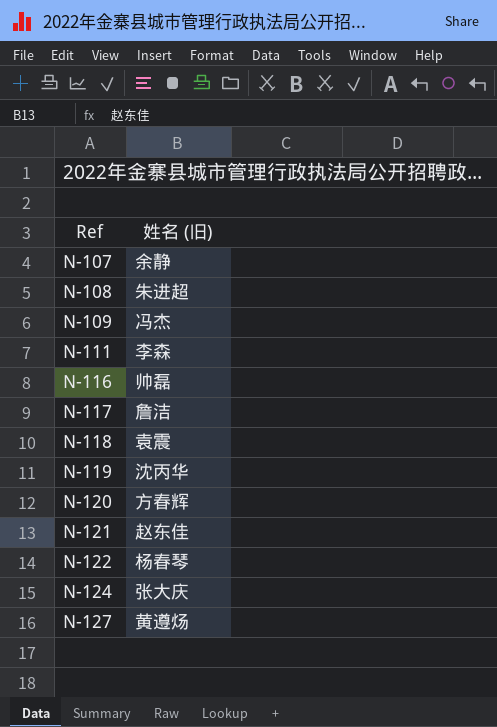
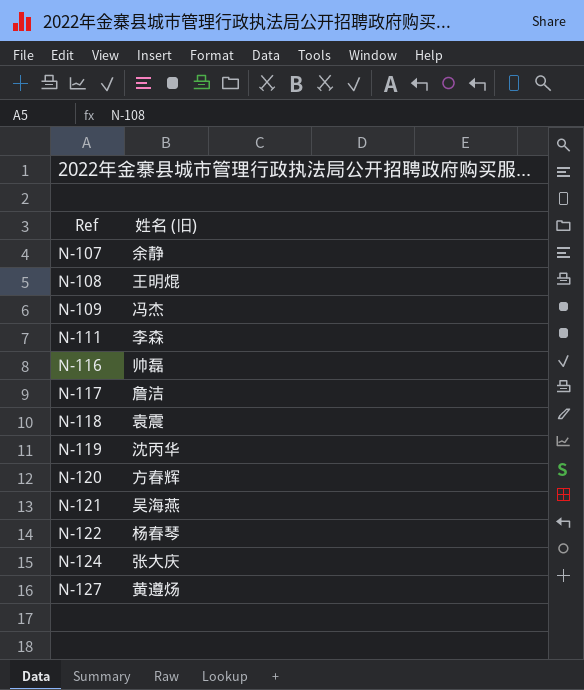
N-108 | 姓名 (旧): 朱进超 -> 王明焜
N-121 | 姓名 (旧): 赵东佳 -> 吴海燕

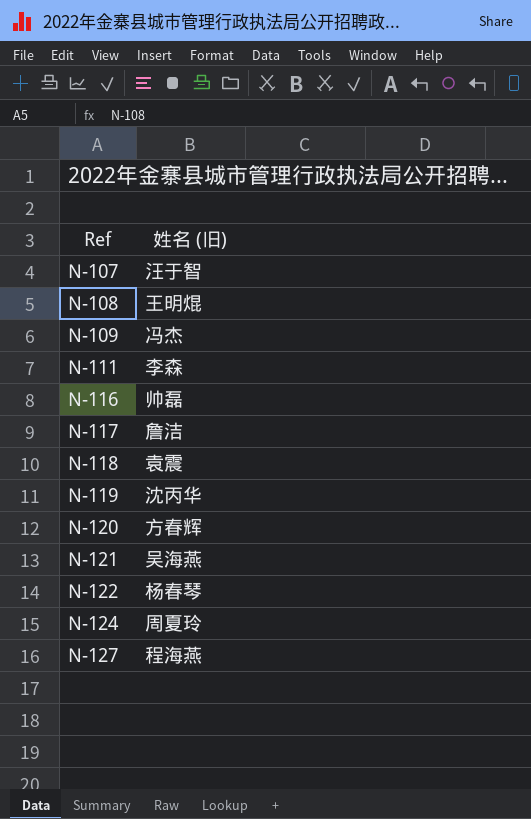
N-107 | 姓名 (旧): 余静 -> 汪于智
N-124 | 姓名 (旧): 张大庆 -> 周夏玲
N-127 | 姓名 (旧): 黄遵炀 -> 程海燕

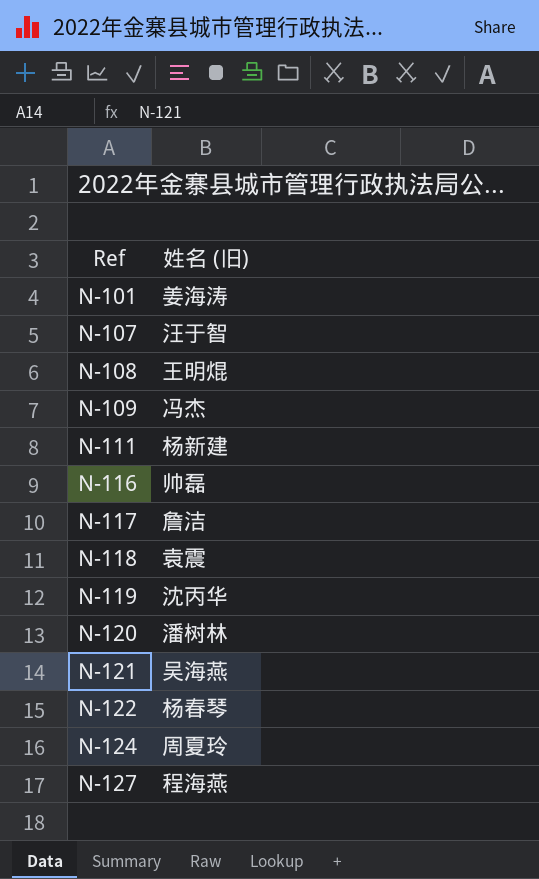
row N-101: none -> 姜海涛
N-111 | 姓名 (旧): 李森 -> 杨新建
N-120 | 姓名 (旧): 方春辉 -> 潘树林

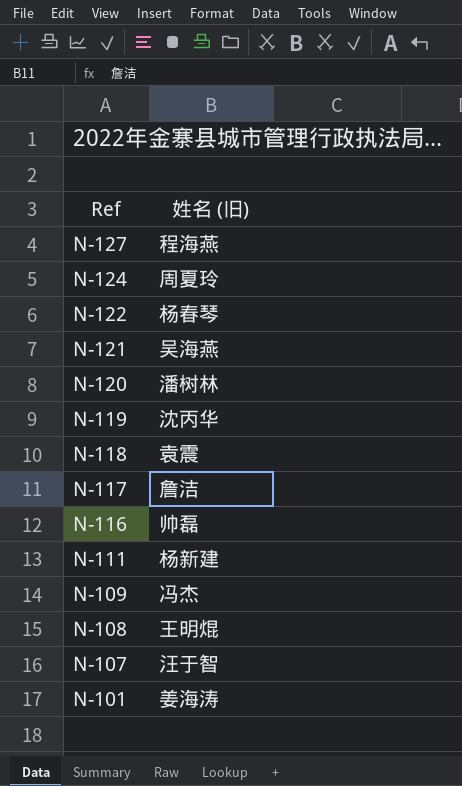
row order: Ref ascending -> Ref descending

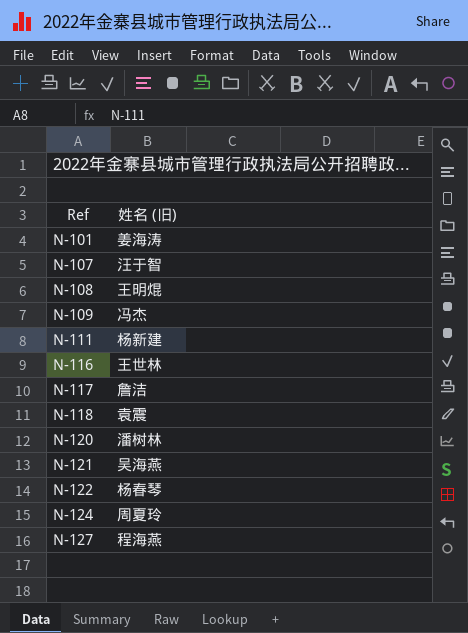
row order: Ref descending -> Ref ascending
row N-119: 沈丙华 -> none
N-116 | 姓名 (旧): 帅磊 -> 王世林

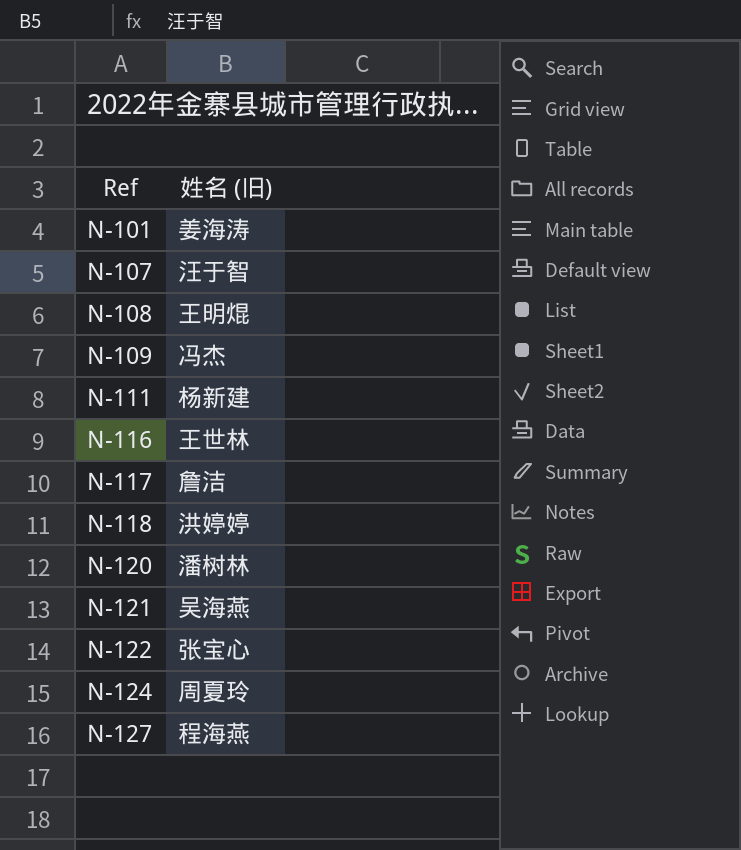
N-118 | 姓名 (旧): 袁震 -> 洪婷婷
N-122 | 姓名 (旧): 杨春琴 -> 张宝心

